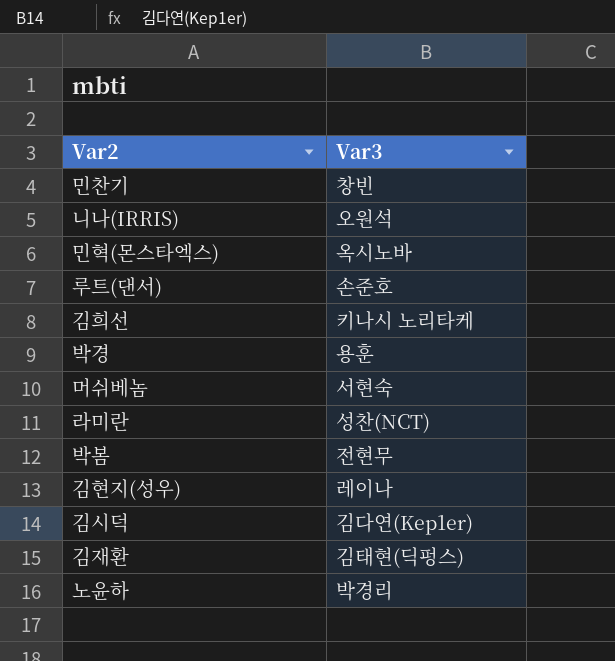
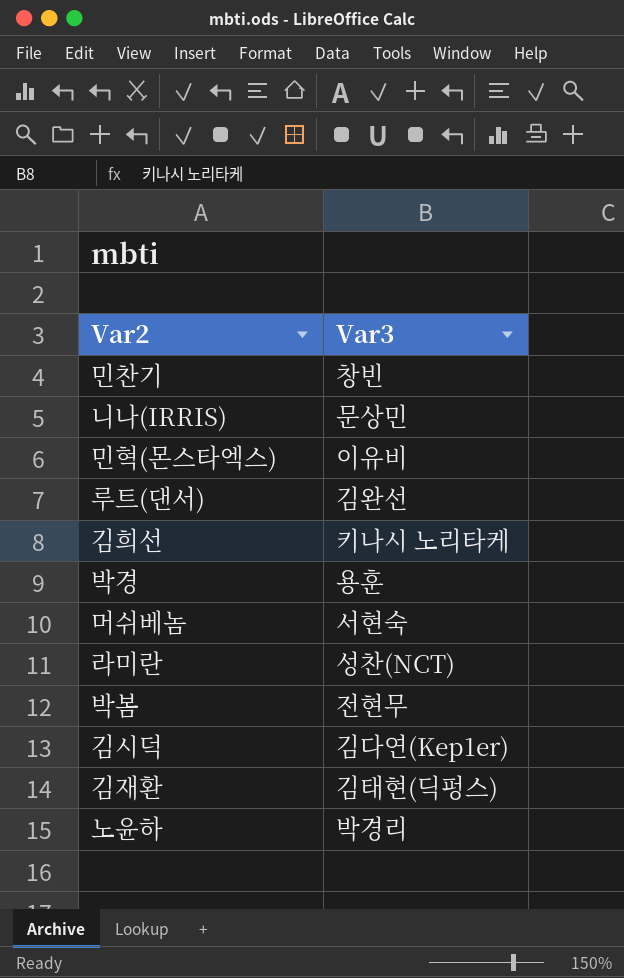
row 김현지(성우): 레이나 -> none
니나(IRRIS) | Var3: 오원석 -> 문상민
민혁(몬스타엑스) | Var3: 옥시노바 -> 이유비
루트(댄서) | Var3: 손준호 -> 김완선

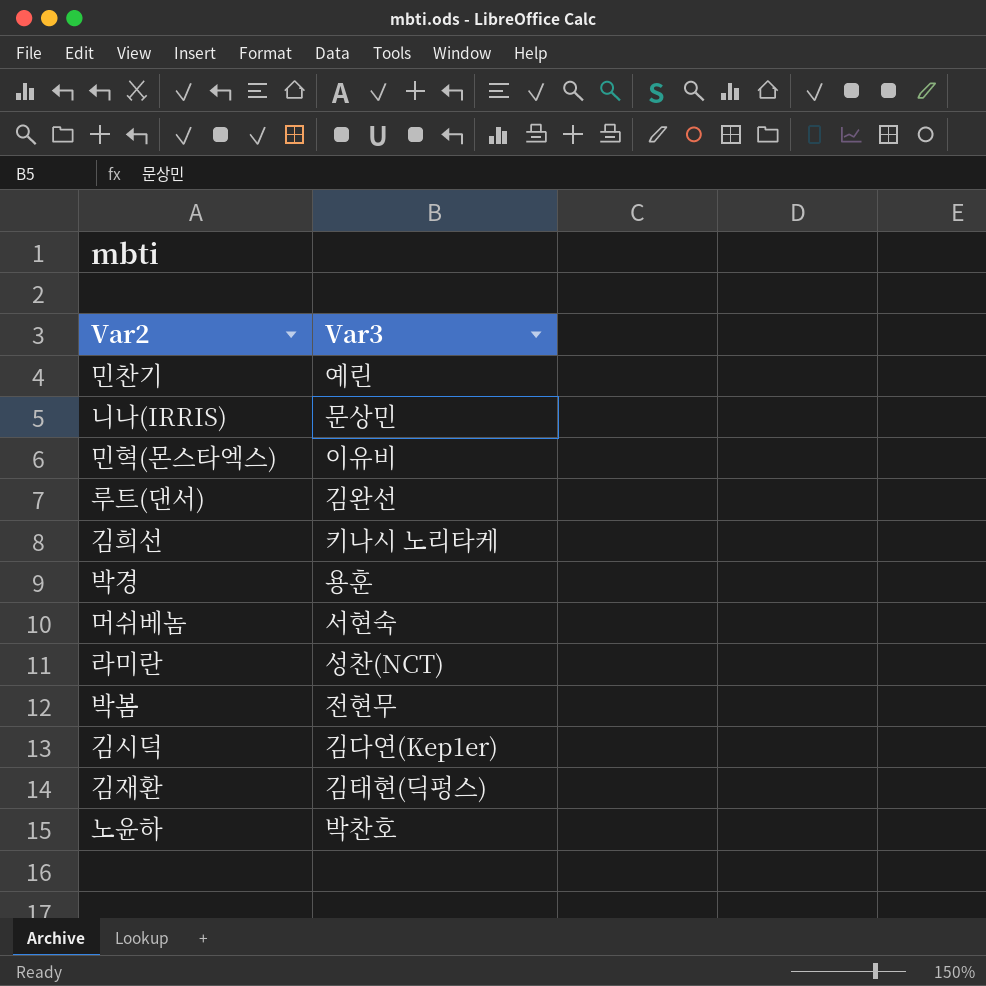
민찬기 | Var3: 창빈 -> 예린
노윤하 | Var3: 박경리 -> 박찬호

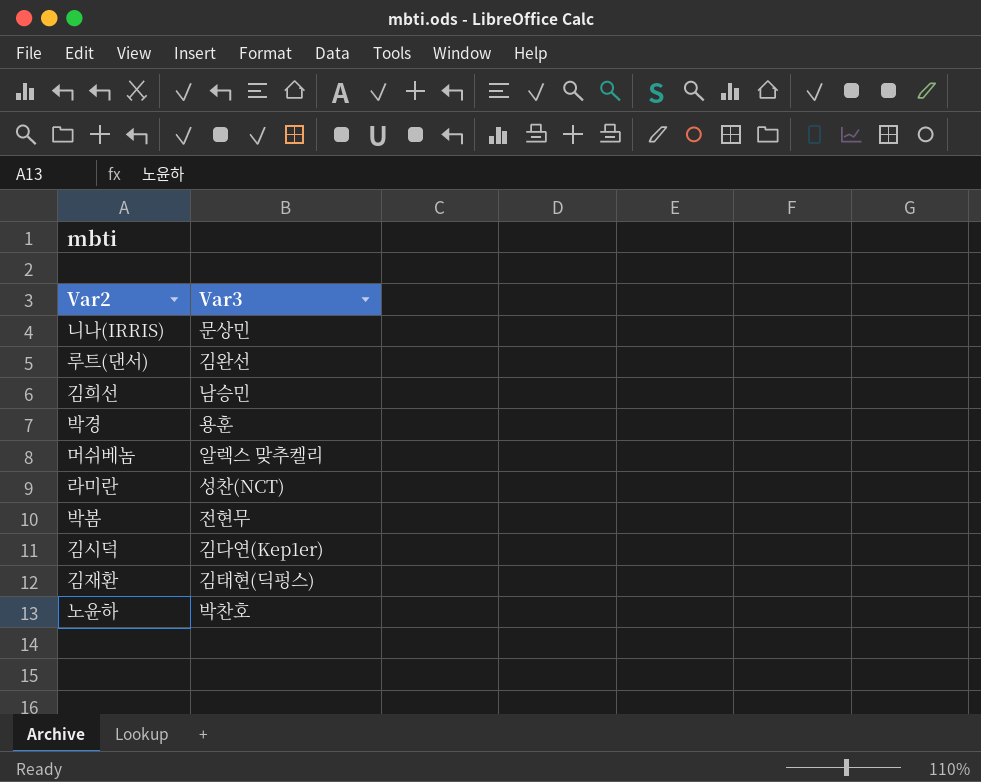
row 민찬기: 예린 -> none
row 민혁(몬스타엑스): 이유비 -> none
김희선 | Var3: 키나시 노리타케 -> 남승민
머쉬베놈 | Var3: 서현숙 -> 알렉스 맞추켈리

